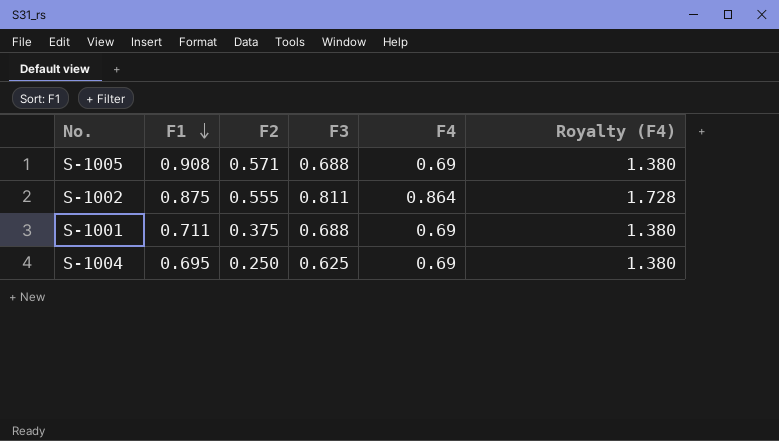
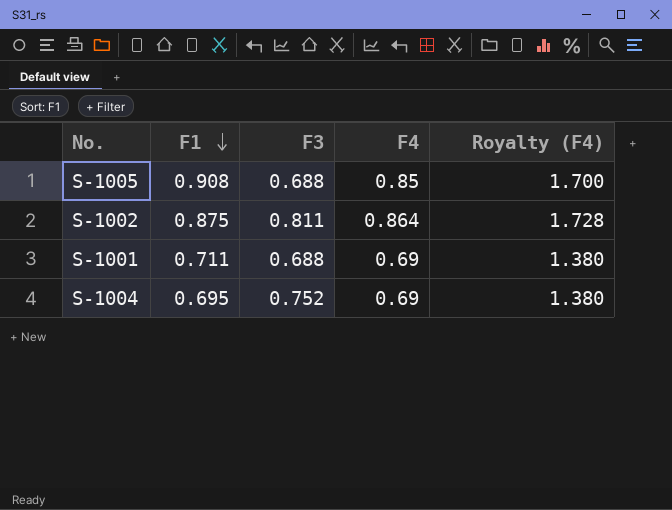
column F2 | position: 3 -> none
S-1005 | F4: 0.69 -> 0.85
S-1005 | Royalty (F4): 1.380 -> 1.700
S-1004 | F3: 0.625 -> 0.752

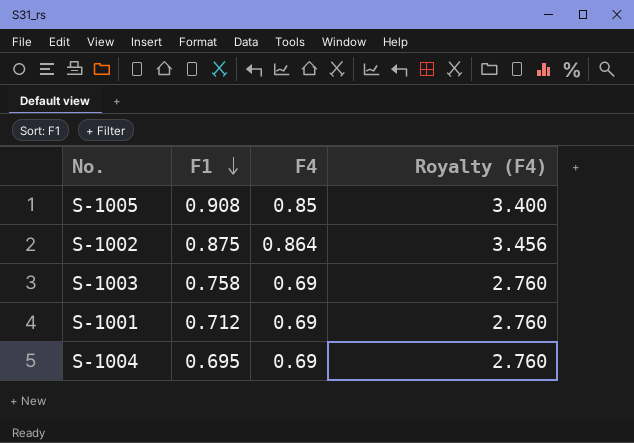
column F3 | position: 3 -> none
column Royalty (F4) | formula: [F4] * 2 -> [F4] * 4
row S-1003: none -> 0.758 | 0.69 | 2.760
S-1001 | F1: 0.711 -> 0.712

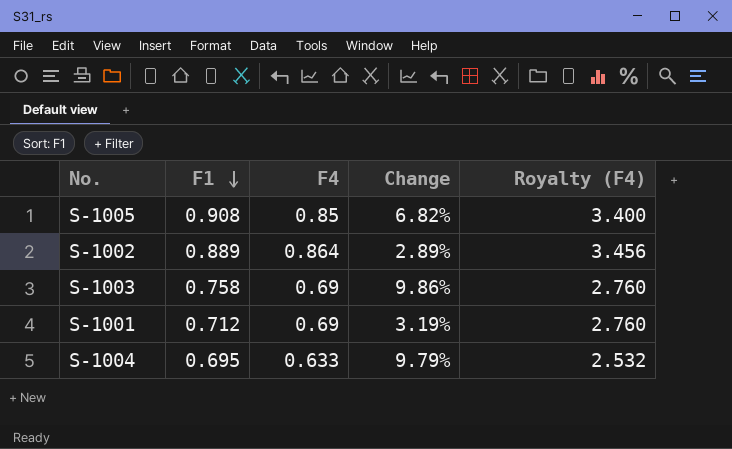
column Change | formula: none -> ([F1] - [F4]) / [F4]
S-1002 | F1: 0.875 -> 0.889
S-1004 | F4: 0.69 -> 0.633
S-1004 | Royalty (F4): 2.760 -> 2.532

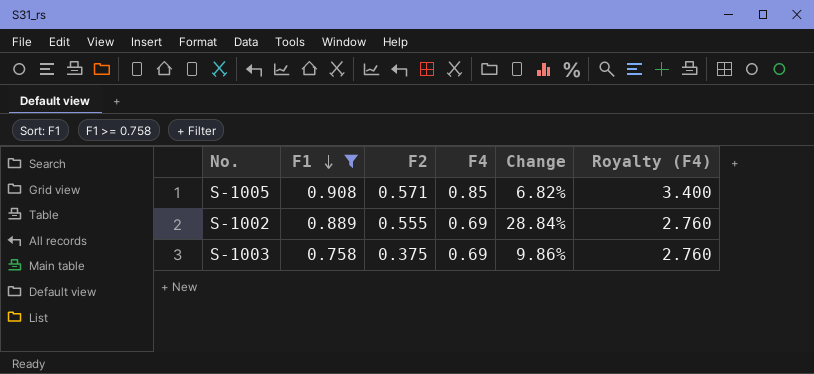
filter: none -> F1 >= 0.758
column F2 | position: none -> 3
S-1002 | F4: 0.864 -> 0.69
S-1002 | Change: 2.89% -> 28.84%
S-1002 | Royalty (F4): 3.456 -> 2.760

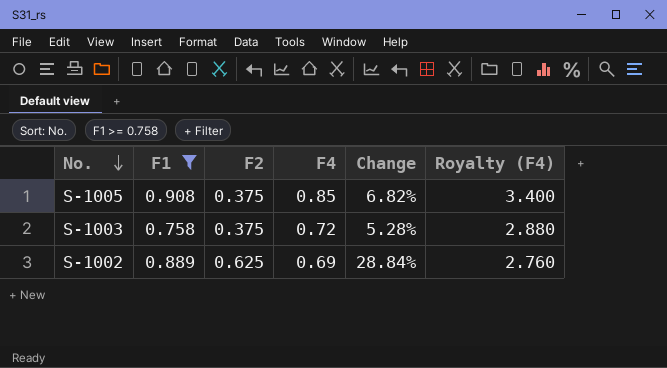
row order: F1 descending -> No. descending
S-1005 | F2: 0.571 -> 0.375
S-1003 | F4: 0.69 -> 0.72
S-1003 | Change: 9.86% -> 5.28%
S-1003 | Royalty (F4): 2.760 -> 2.880
S-1002 | F2: 0.555 -> 0.625

